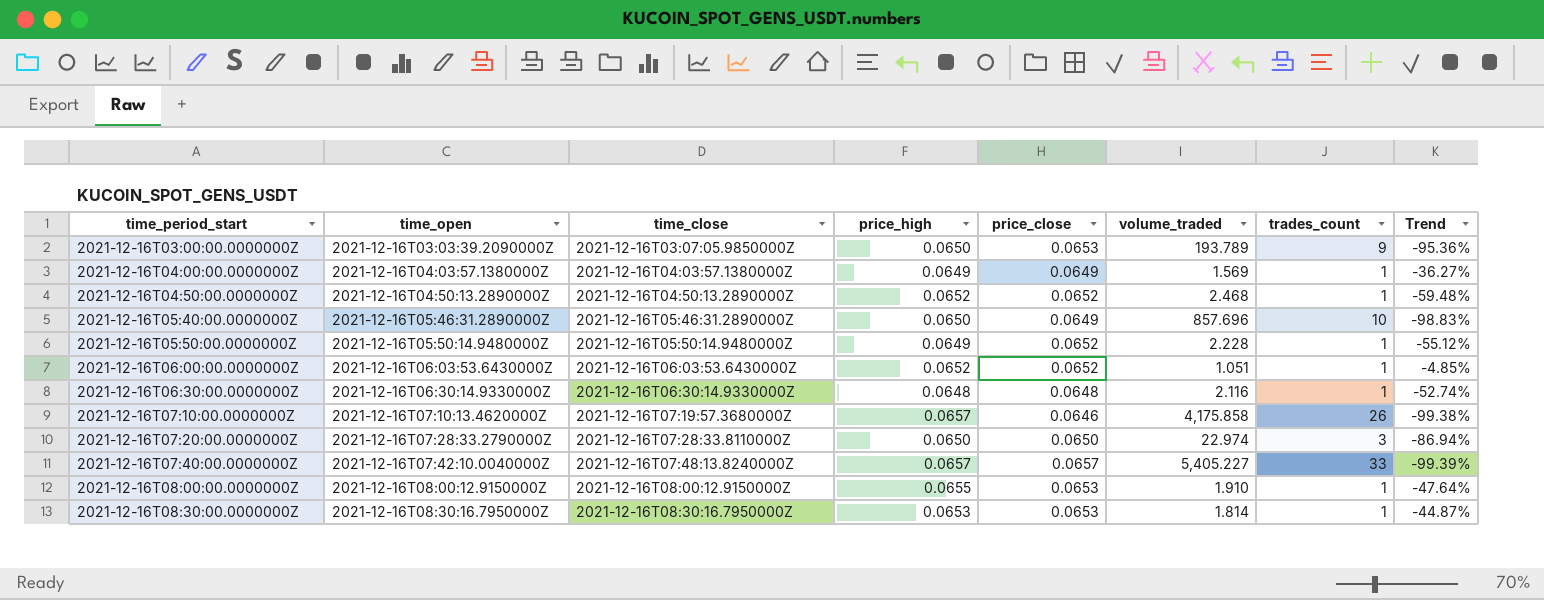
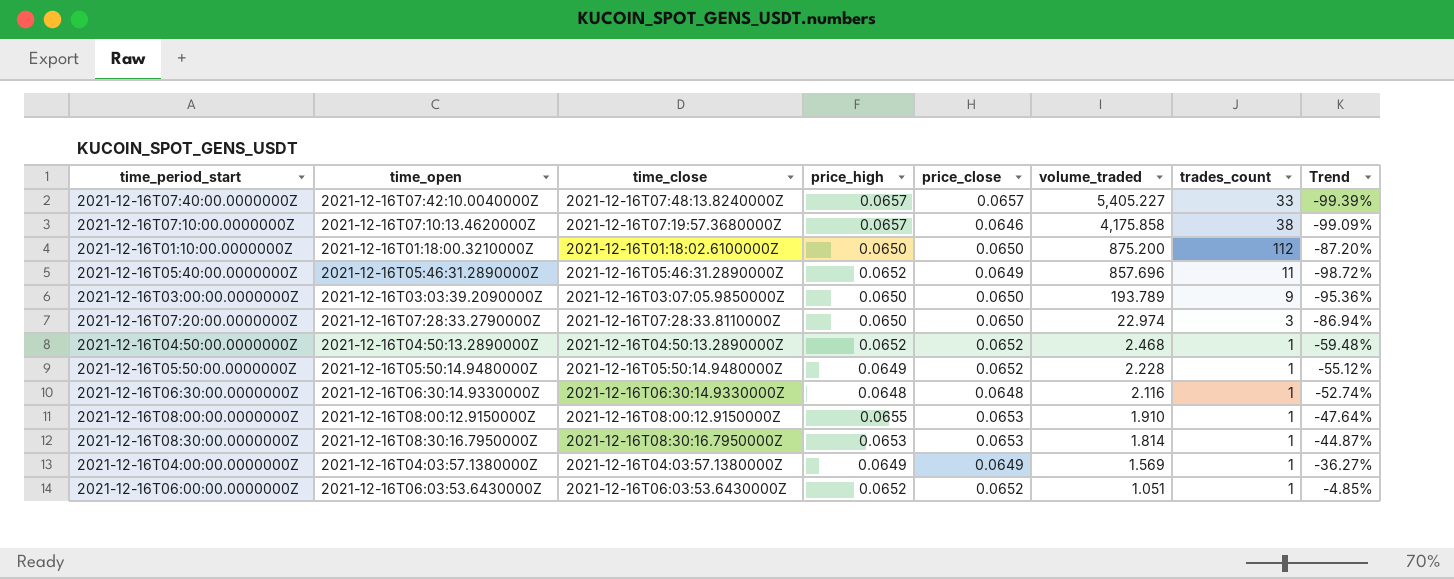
row order: time_period_start ascending -> volume_traded descending
2021-12-16T07:10:00.0000000Z | trades_count: 26 -> 38
2021-12-16T07:10:00.0000000Z | Trend: -99.38% -> -99.09%
row 2021-12-16T01:10:00.0000000Z: none -> 2021-12-16T01:18:00.3210000Z | 2021-12-16T01:18:02.6100000Z | 0.0650 | 0.0650 | 875.200 | 112 | -87.20%
2021-12-16T05:40:00.0000000Z | price_high: 0.0650 -> 0.0652
2021-12-16T05:40:00.0000000Z | trades_count: 10 -> 11
2021-12-16T05:40:00.0000000Z | Trend: -98.83% -> -98.72%
2021-12-16T03:00:00.0000000Z | price_close: 0.0653 -> 0.0650

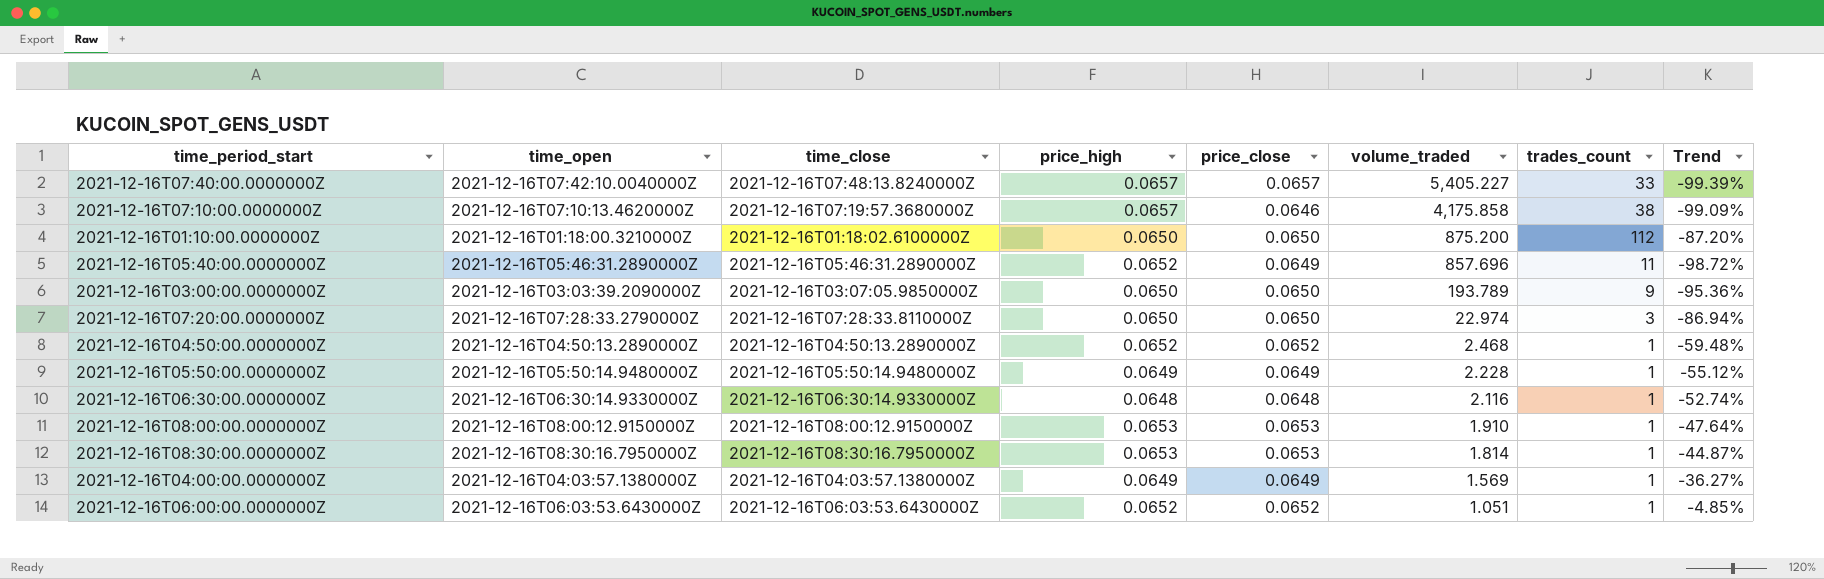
2021-12-16T05:50:00.0000000Z | price_close: 0.0652 -> 0.0649
2021-12-16T08:00:00.0000000Z | price_high: 0.0655 -> 0.0653

